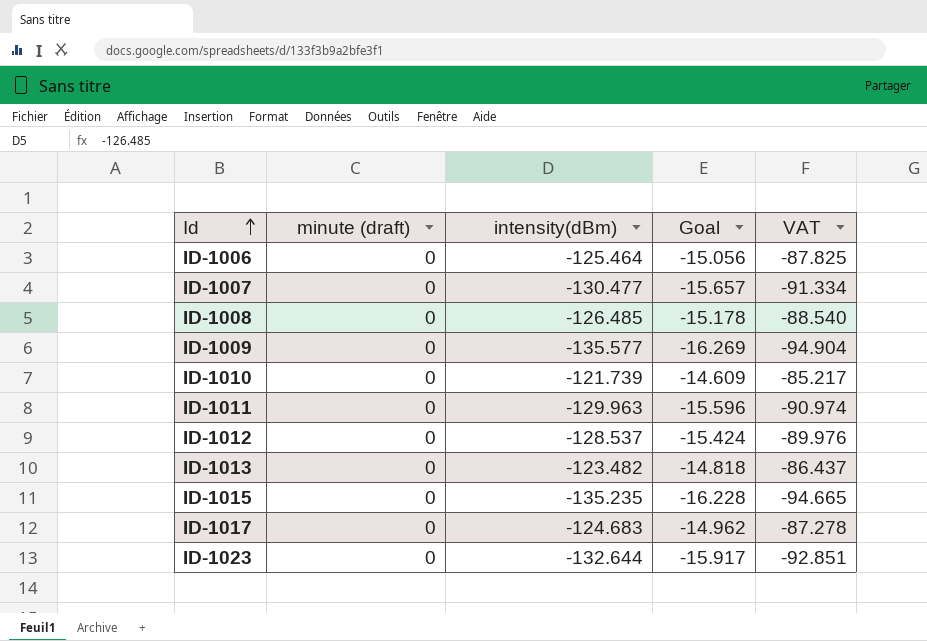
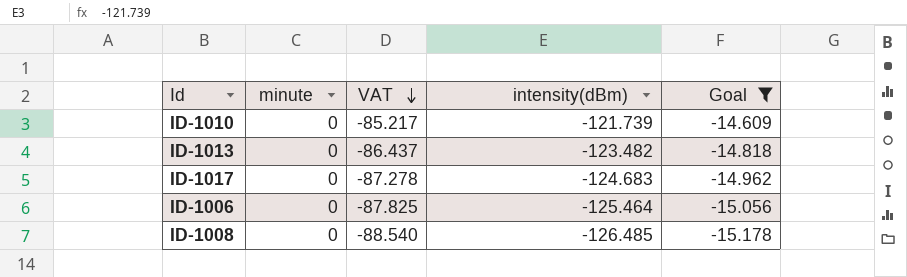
filter: none -> Goal >= -15.178
row order: Id ascending -> VAT descending
column name: minute (draft) -> minute
column VAT | position: 5 -> 3

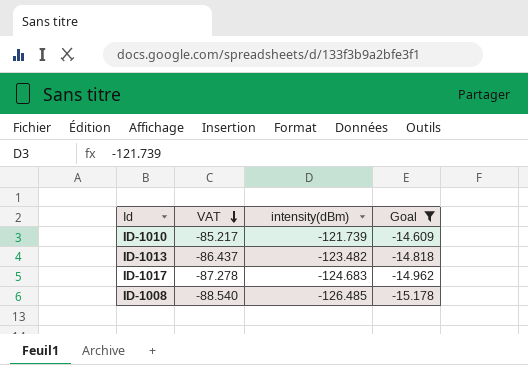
column minute | position: 2 -> none
row ID-1006: 0 | -87.825 | -125.464 | -15.056 -> none

